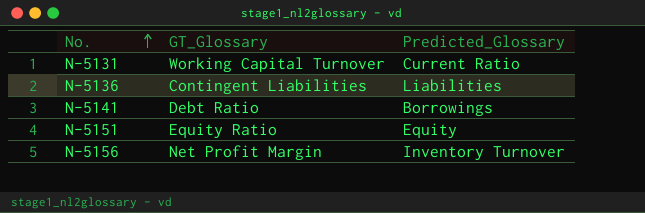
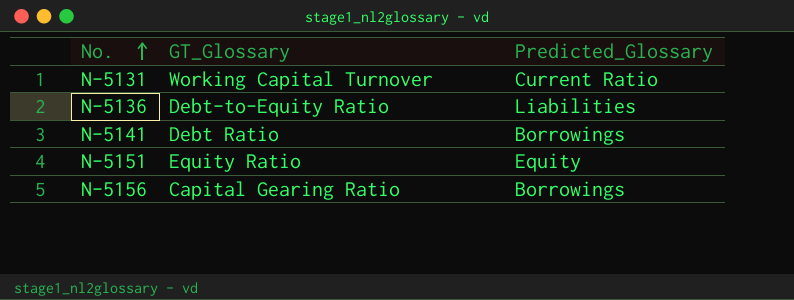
N-5136 | GT_Glossary: Contingent Liabilities -> Debt-to-Equity Ratio
N-5156 | GT_Glossary: Net Profit Margin -> Capital Gearing Ratio
N-5156 | Predicted_Glossary: Inventory Turnover -> Borrowings

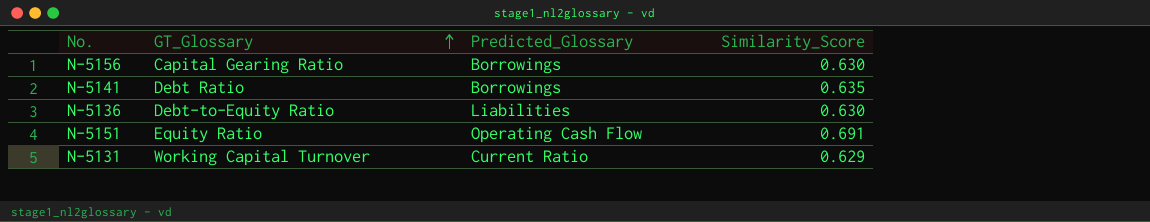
row order: No. ascending -> GT_Glossary ascending
column Similarity_Score | position: none -> 4
N-5151 | Predicted_Glossary: Equity -> Operating Cash Flow

